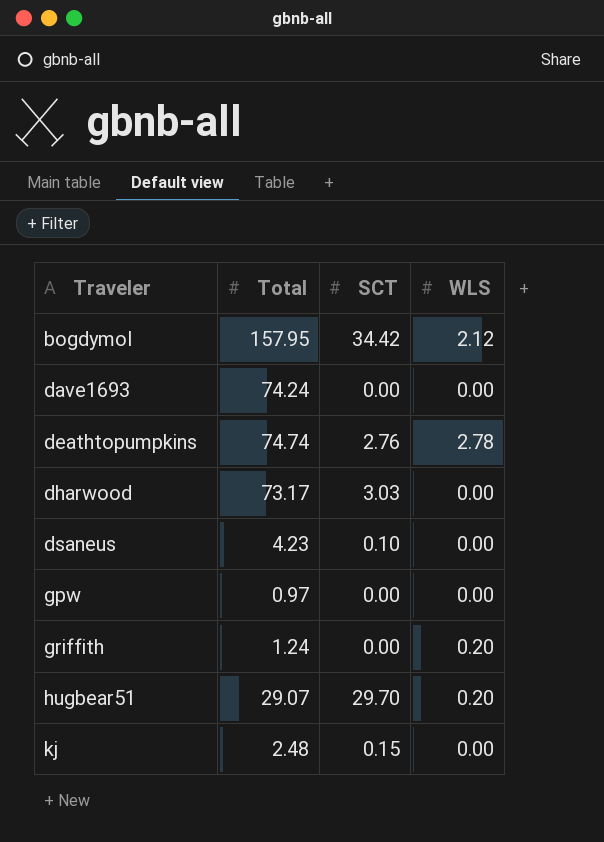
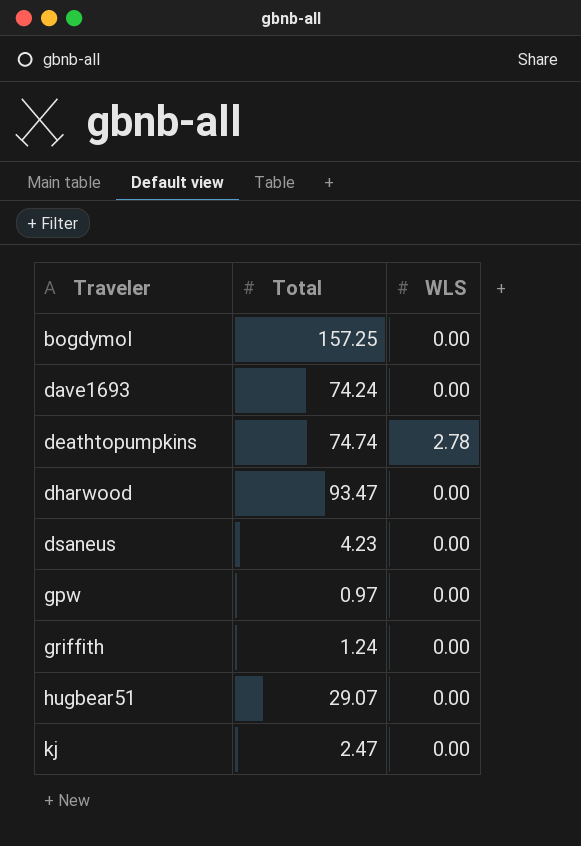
column SCT | position: 3 -> none
bogdymol | Total: 157.95 -> 157.25
bogdymol | WLS: 2.12 -> 0.00
dharwood | Total: 73.17 -> 93.47
griffith | WLS: 0.20 -> 0.00
hugbear51 | WLS: 0.20 -> 0.00
kj | Total: 2.48 -> 2.47

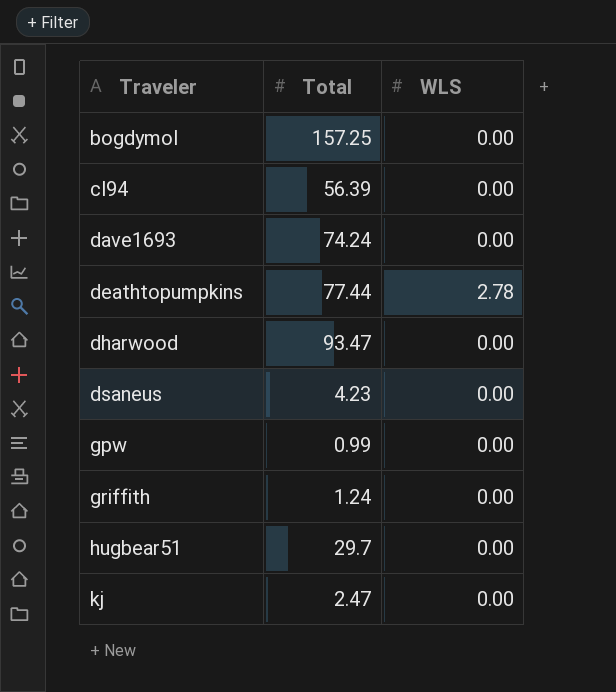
row cl94: none -> 56.39 | 0.00
deathtopumpkins | Total: 74.74 -> 77.44
gpw | Total: 0.97 -> 0.99
hugbear51 | Total: 29.07 -> 29.7

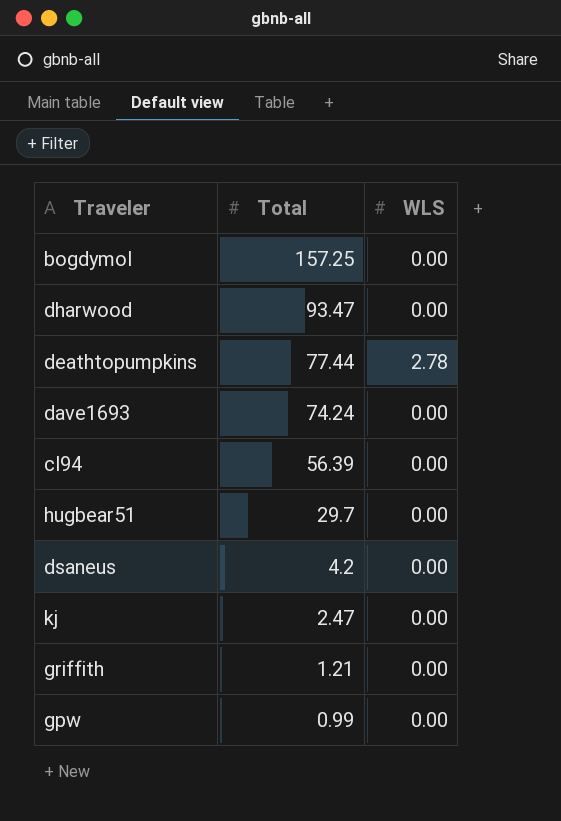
row order: Traveler ascending -> Total descending
dsaneus | Total: 4.23 -> 4.2
griffith | Total: 1.24 -> 1.21

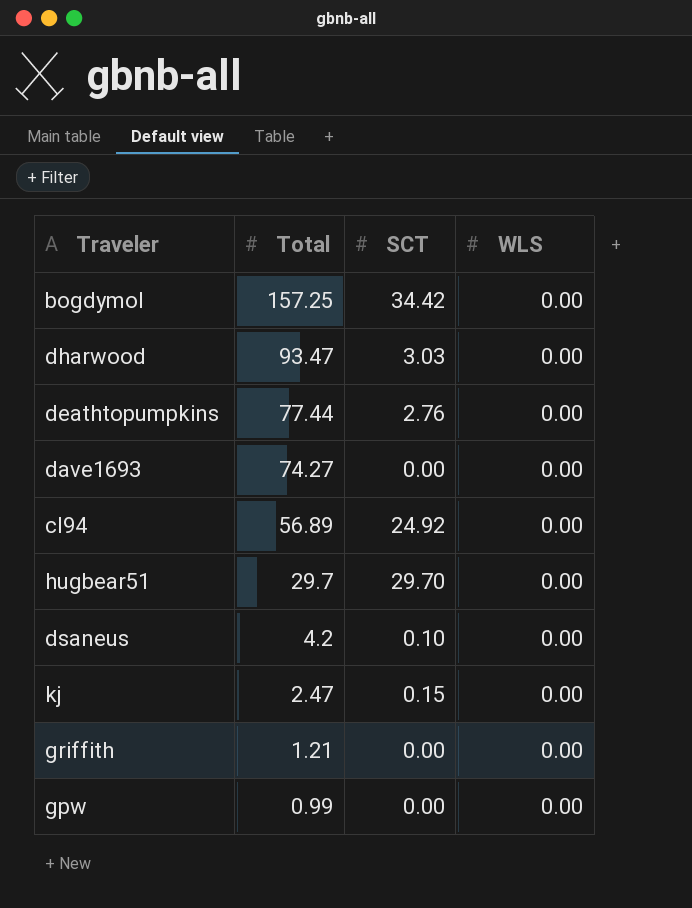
column SCT | position: none -> 3
deathtopumpkins | WLS: 2.78 -> 0.00
dave1693 | Total: 74.24 -> 74.27
cl94 | Total: 56.39 -> 56.89

